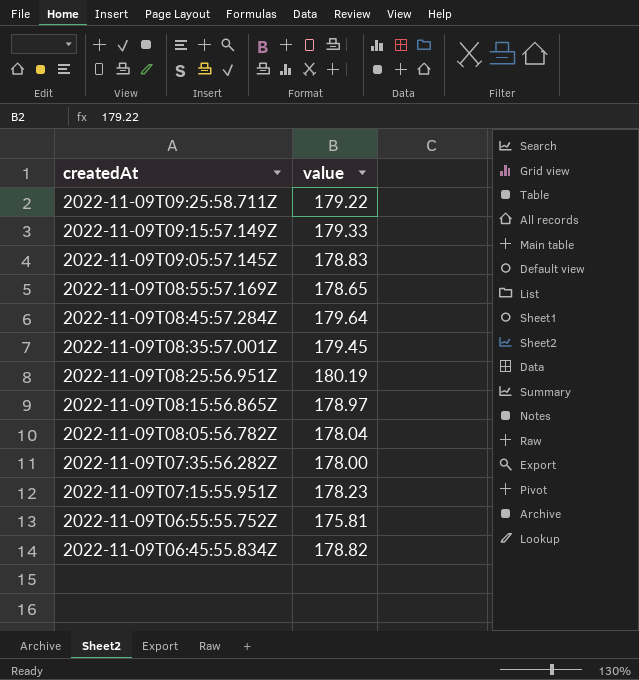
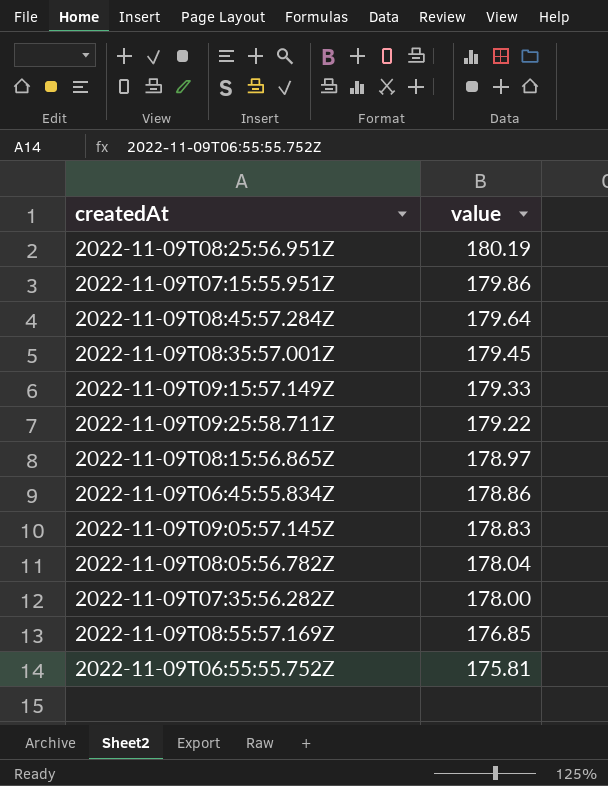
row order: createdAt descending -> value descending
2022-11-09T07:15:55.951Z | value: 178.23 -> 179.86
2022-11-09T06:45:55.834Z | value: 178.82 -> 178.86
2022-11-09T08:55:57.169Z | value: 178.65 -> 176.85

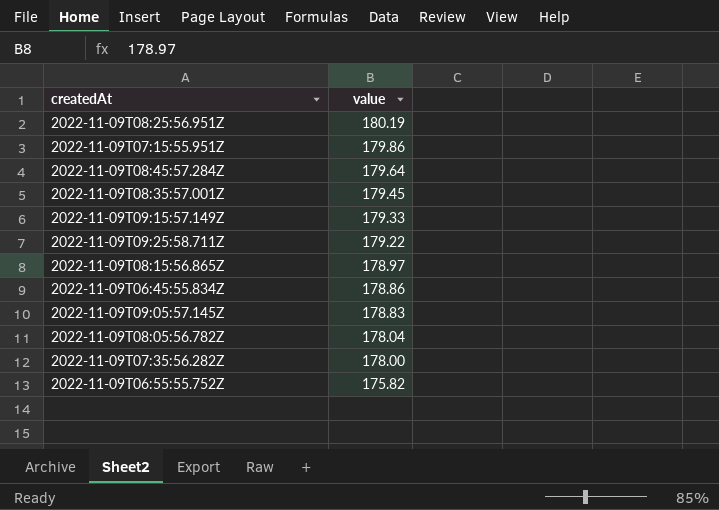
row 2022-11-09T08:55:57.169Z: 176.85 -> none
2022-11-09T06:55:55.752Z | value: 175.81 -> 175.82

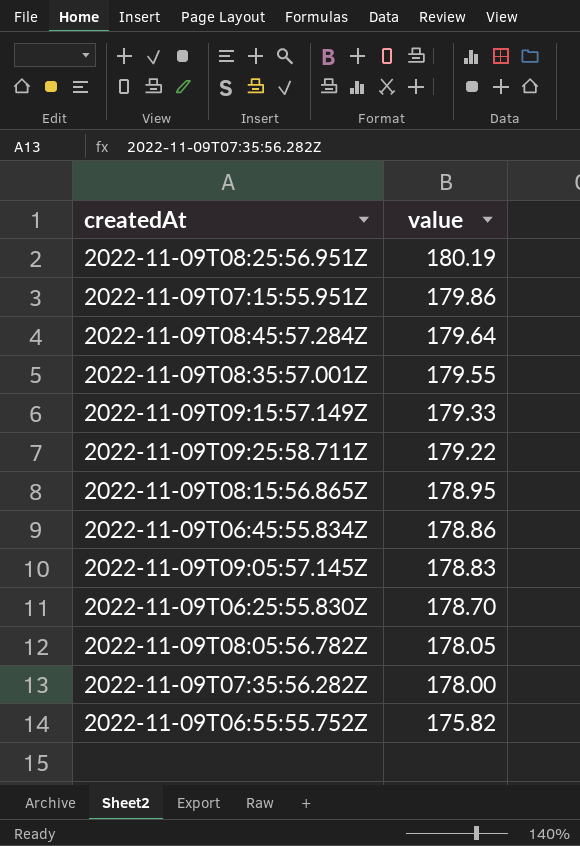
2022-11-09T08:35:57.001Z | value: 179.45 -> 179.55
2022-11-09T08:15:56.865Z | value: 178.97 -> 178.95
row 2022-11-09T06:25:55.830Z: none -> 178.70
2022-11-09T08:05:56.782Z | value: 178.04 -> 178.05

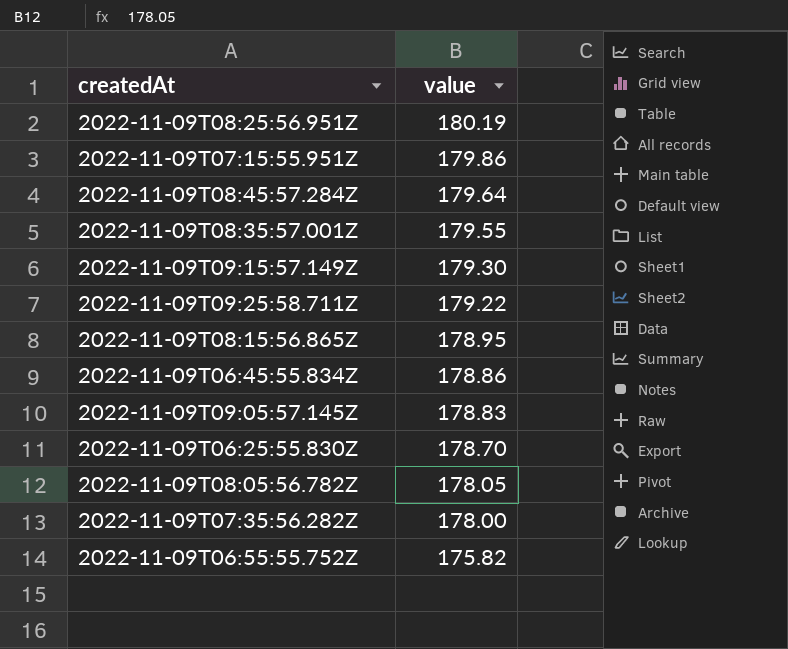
2022-11-09T09:15:57.149Z | value: 179.33 -> 179.30

